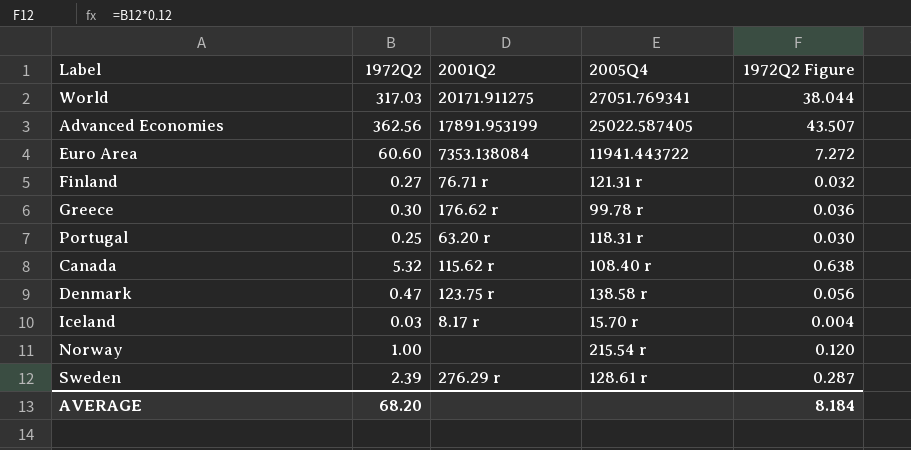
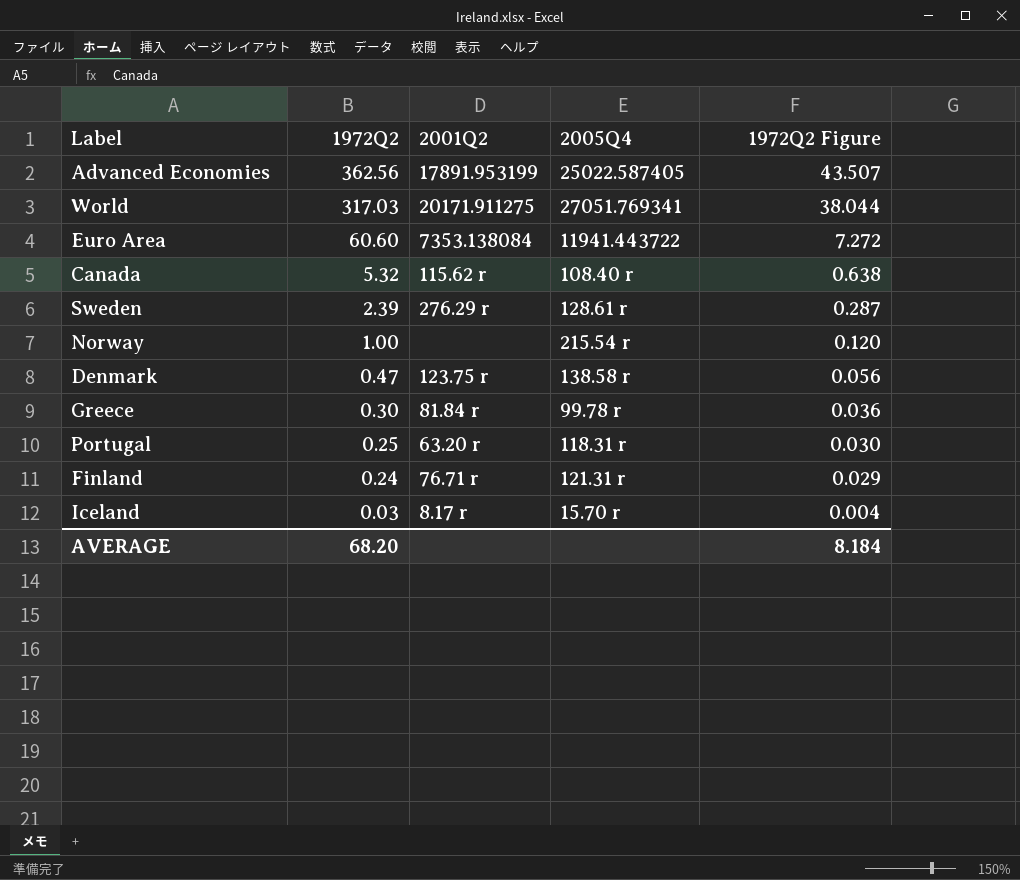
row order: none -> 1972Q2 descending
Greece | 2001Q2: 176.62 r -> 81.84 r
Finland | 1972Q2: 0.27 -> 0.24
Finland | 1972Q2 Figure: 0.032 -> 0.029

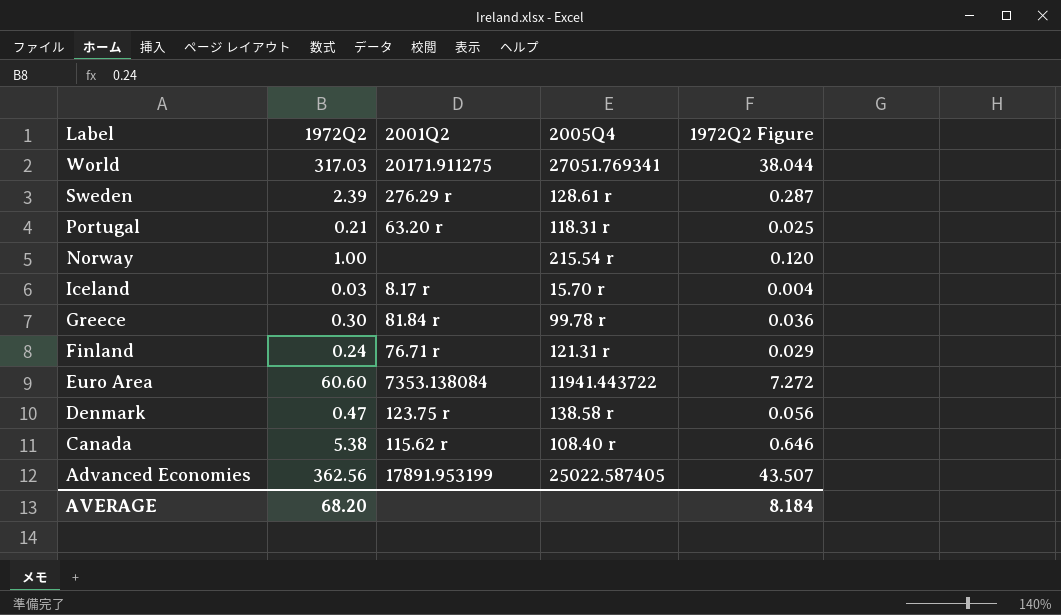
row order: 1972Q2 descending -> Label descending
Portugal | 1972Q2: 0.25 -> 0.21
Portugal | 1972Q2 Figure: 0.030 -> 0.025
Canada | 1972Q2: 5.32 -> 5.38
Canada | 1972Q2 Figure: 0.638 -> 0.646

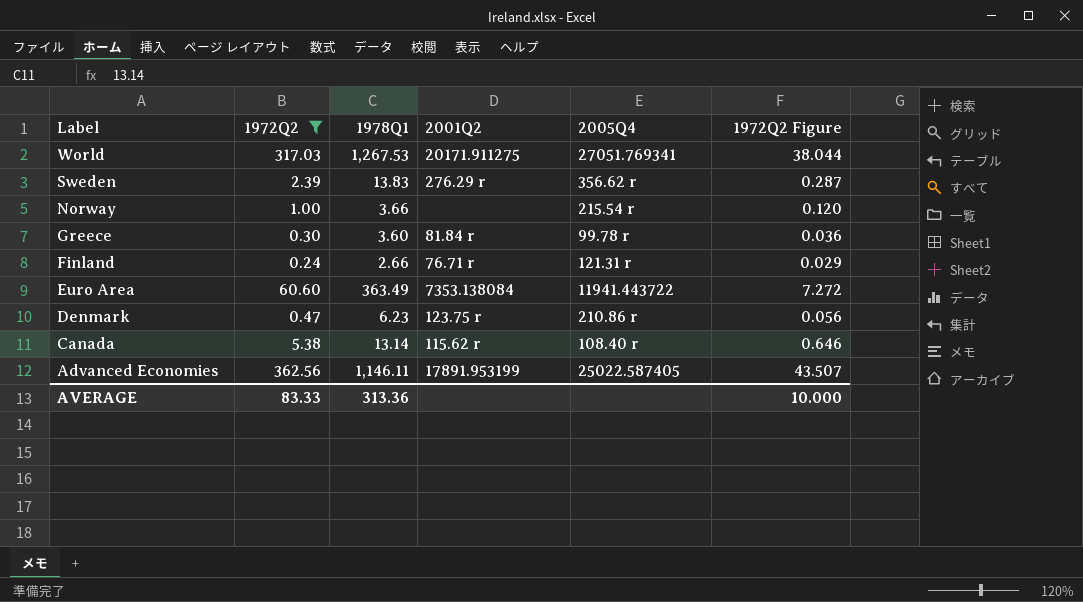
filter: none -> 1972Q2 >= 0.24
column 1978Q1 | position: none -> 3
Sweden | 2005Q4: 128.61 r -> 356.62 r
Denmark | 2005Q4: 138.58 r -> 210.86 r
AVERAGE | 1972Q2: 68.20 -> 83.33
AVERAGE | 1972Q2 Figure: 8.184 -> 10.000

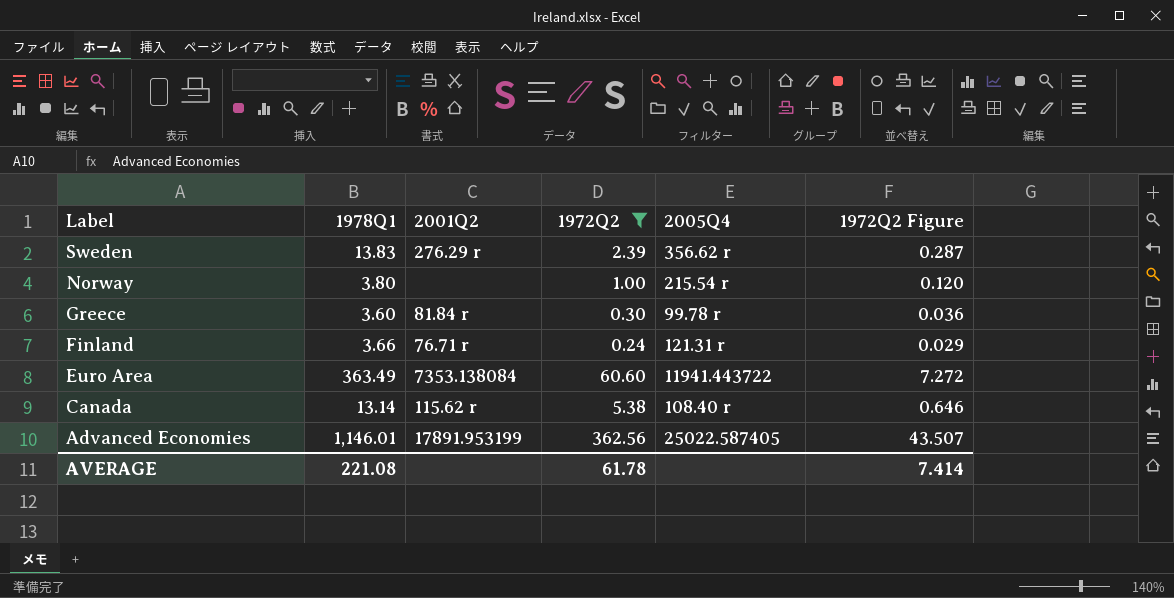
column 1972Q2 | position: 2 -> 4
row World: 317.03 | 1,267.53 | 20171.911275 | 27051.769341 | 38.044 -> none
row Denmark: 0.47 | 6.23 | 123.75 r | 210.86 r | 0.056 -> none
Norway | 1978Q1: 3.66 -> 3.80
Finland | 1978Q1: 2.66 -> 3.66
Advanced Economies | 1978Q1: 1,146.11 -> 1,146.01
AVERAGE | 1978Q1: 313.36 -> 221.08
AVERAGE | 1972Q2: 83.33 -> 61.78
AVERAGE | 1972Q2 Figure: 10.000 -> 7.414

